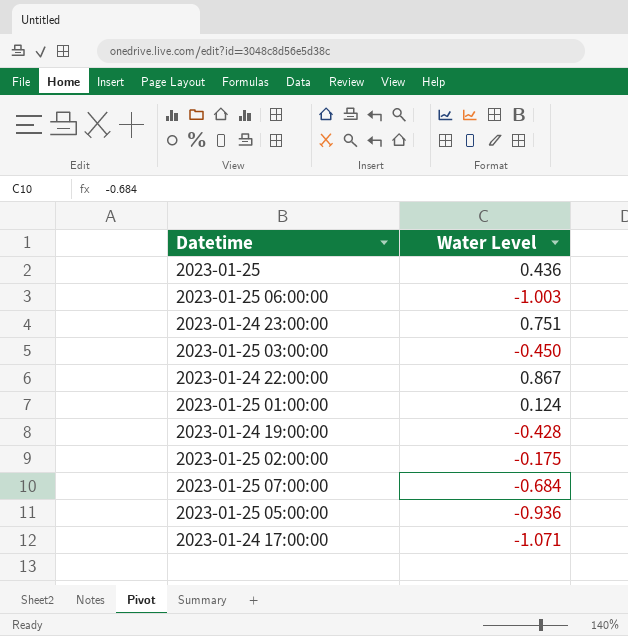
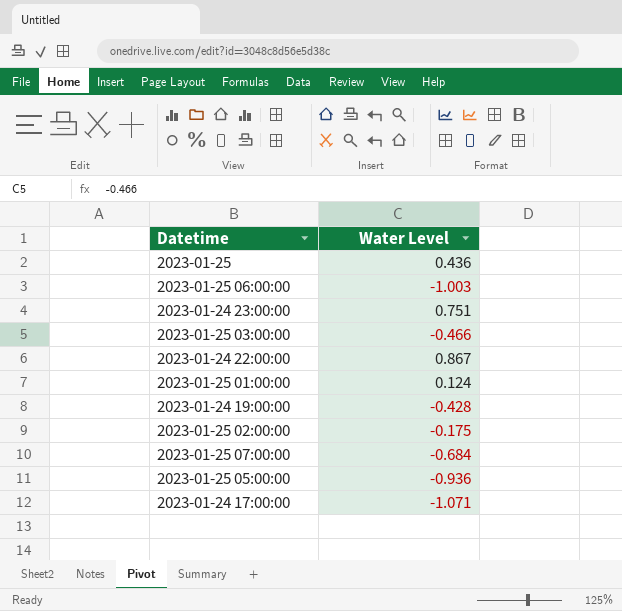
2023-01-25 03:00:00 | Water Level: -0.450 -> -0.466

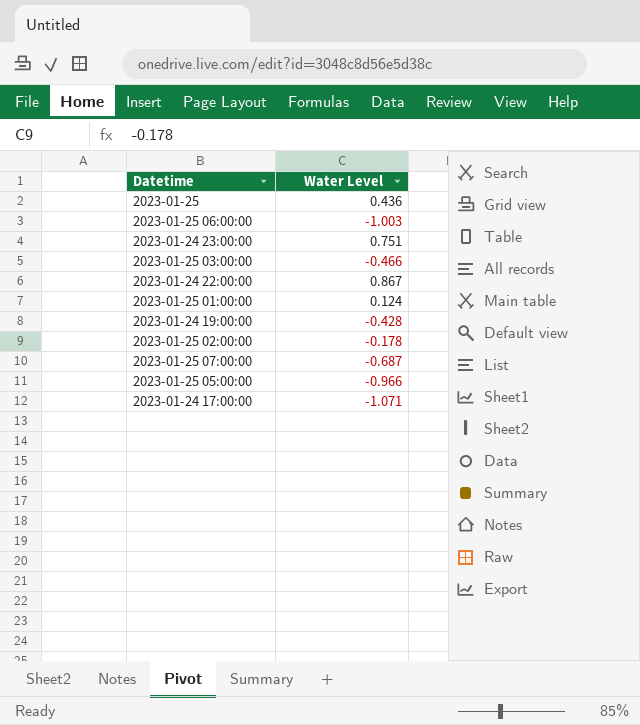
2023-01-25 02:00:00 | Water Level: -0.175 -> -0.178
2023-01-25 07:00:00 | Water Level: -0.684 -> -0.687
2023-01-25 05:00:00 | Water Level: -0.936 -> -0.966

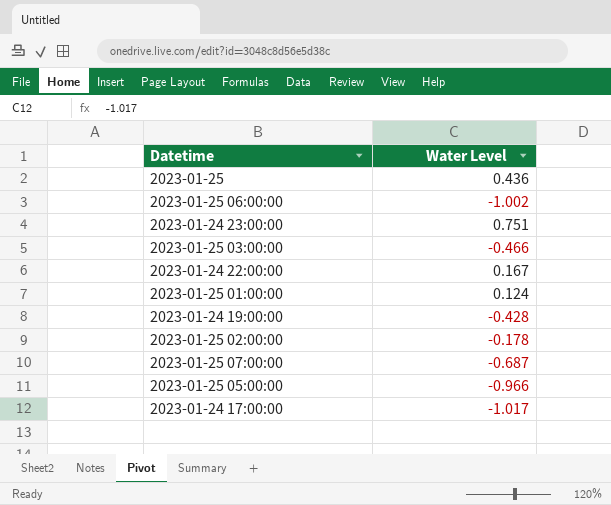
2023-01-25 06:00:00 | Water Level: -1.003 -> -1.002
2023-01-24 22:00:00 | Water Level: 0.867 -> 0.167
2023-01-24 17:00:00 | Water Level: -1.071 -> -1.017

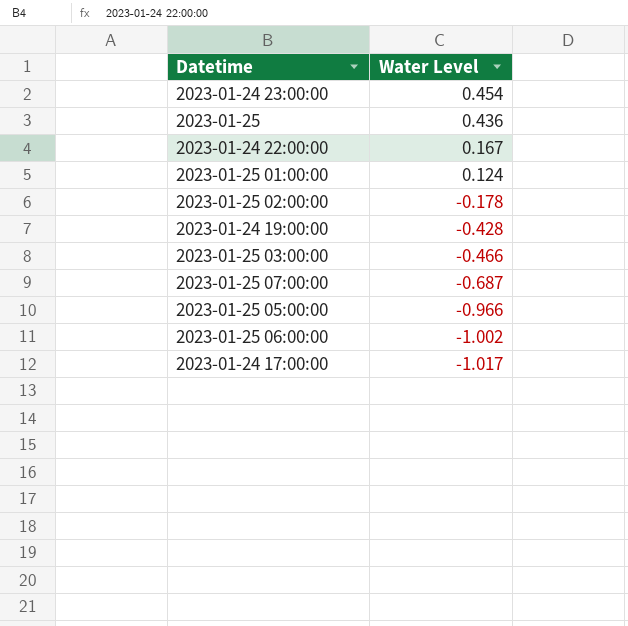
row order: none -> Water Level descending
2023-01-24 23:00:00 | Water Level: 0.751 -> 0.454

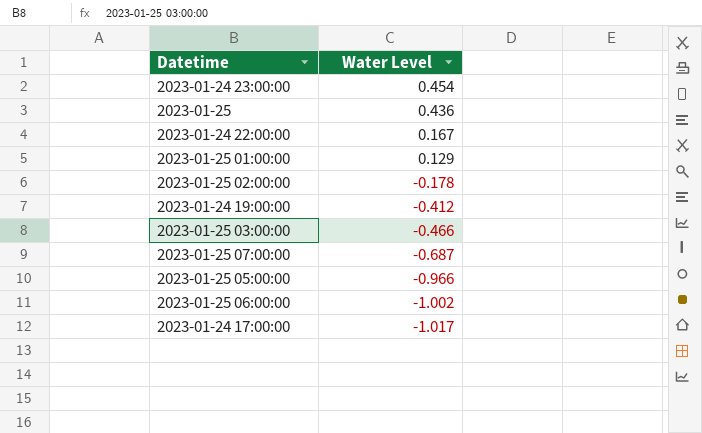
2023-01-25 01:00:00 | Water Level: 0.124 -> 0.129
2023-01-24 19:00:00 | Water Level: -0.428 -> -0.412

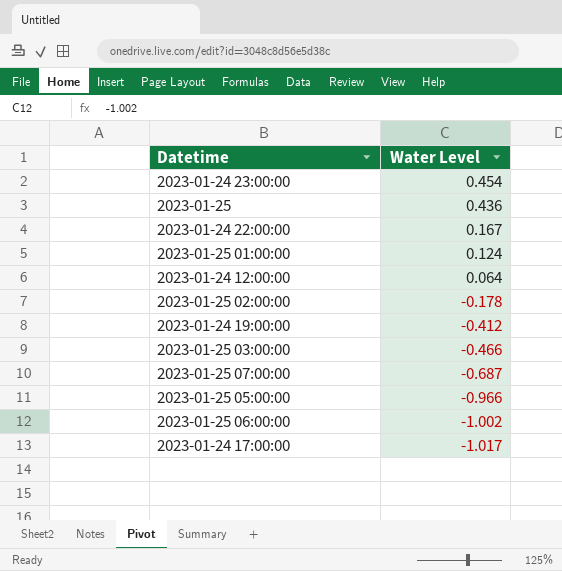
2023-01-25 01:00:00 | Water Level: 0.129 -> 0.124
row 2023-01-24 12:00:00: none -> 0.064

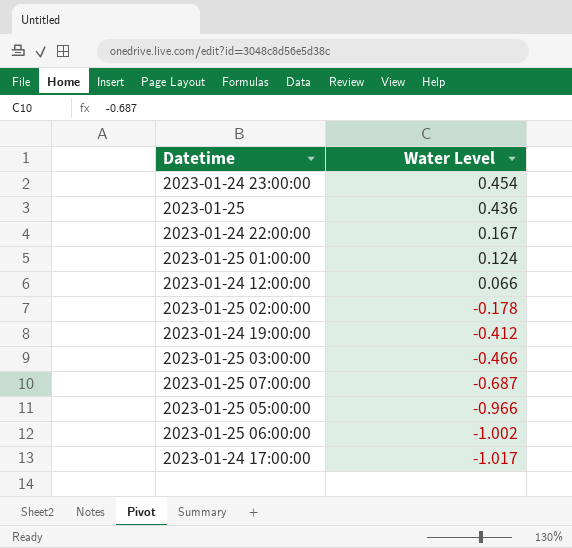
2023-01-24 12:00:00 | Water Level: 0.064 -> 0.066

